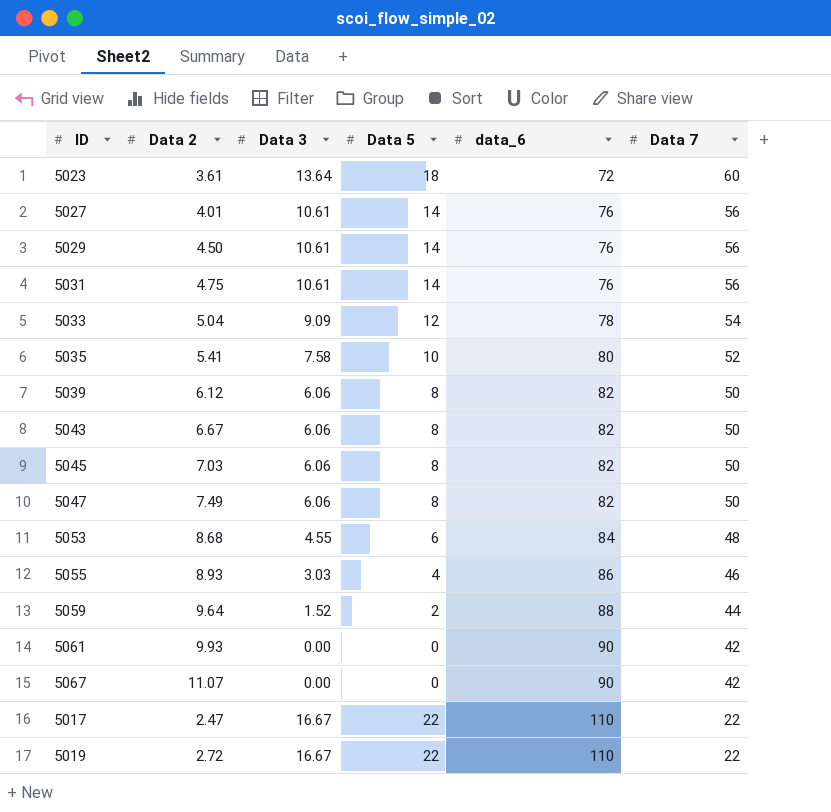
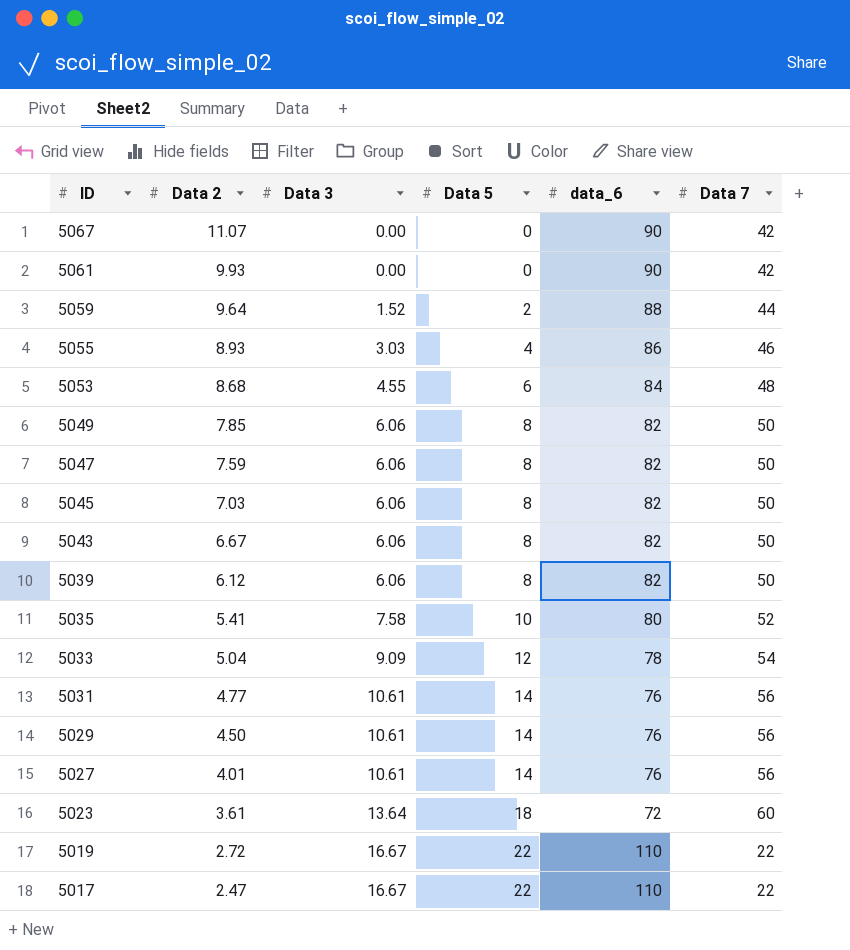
row order: data_6 ascending -> ID descending
row 5049: none -> 7.85 | 6.06 | 8 | 82 | 50
5047 | Data 2: 7.49 -> 7.59
5031 | Data 2: 4.75 -> 4.77

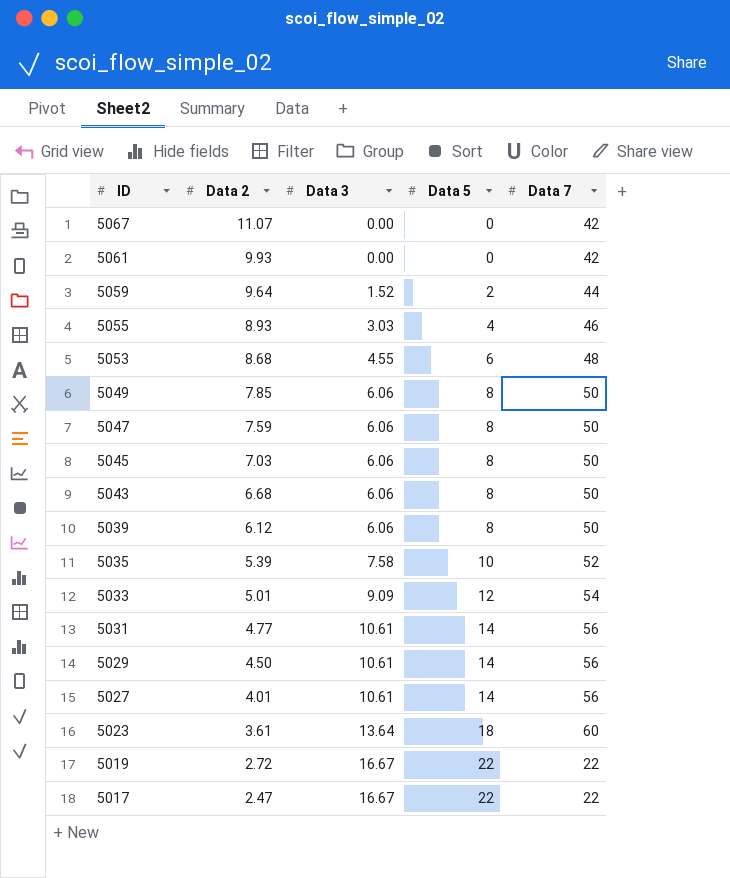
column data_6 | position: 5 -> none
5043 | Data 2: 6.67 -> 6.68
5035 | Data 2: 5.41 -> 5.39
5033 | Data 2: 5.04 -> 5.01

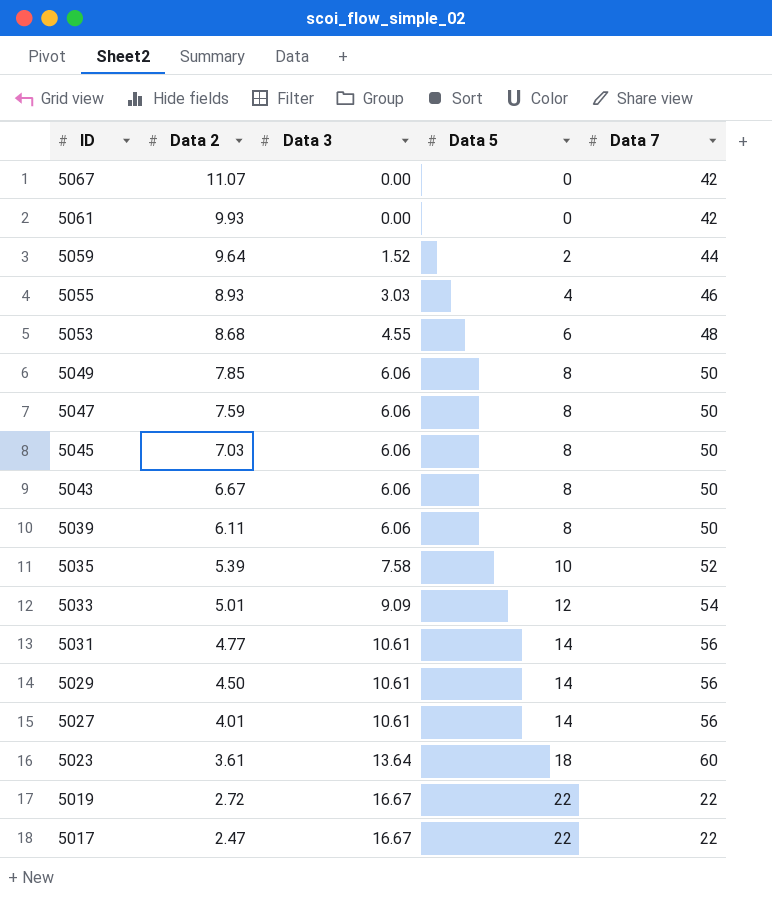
5043 | Data 2: 6.68 -> 6.67
5039 | Data 2: 6.12 -> 6.11

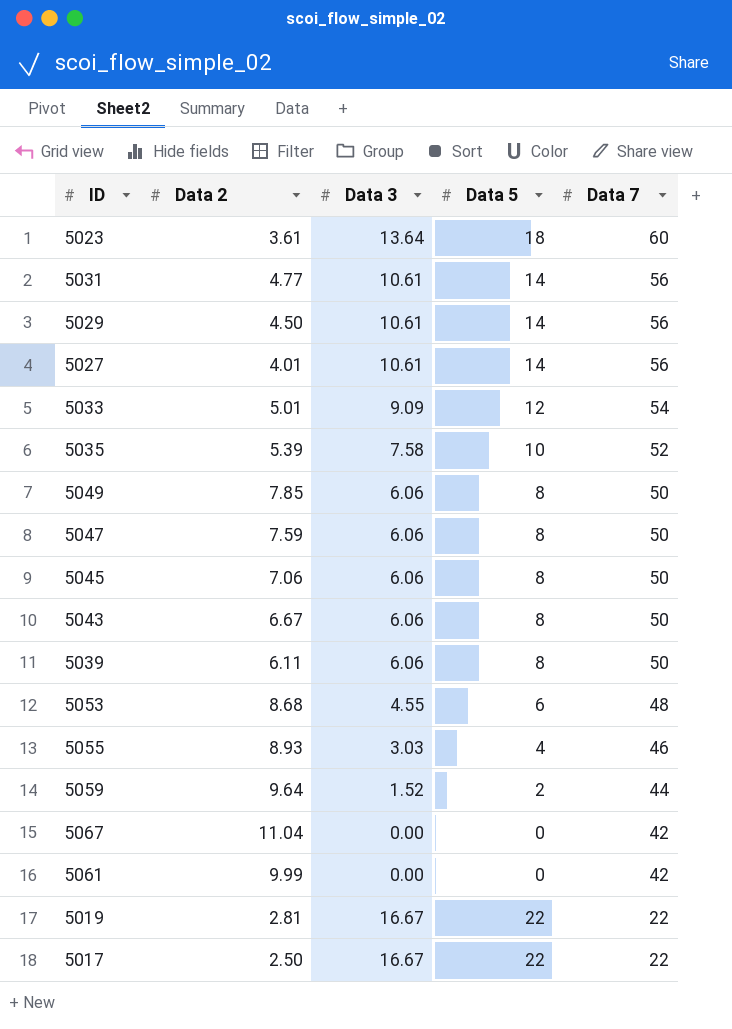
row order: ID descending -> Data 7 descending
5045 | Data 2: 7.03 -> 7.06
5067 | Data 2: 11.07 -> 11.04
5061 | Data 2: 9.93 -> 9.99
5019 | Data 2: 2.72 -> 2.81
5017 | Data 2: 2.47 -> 2.50

